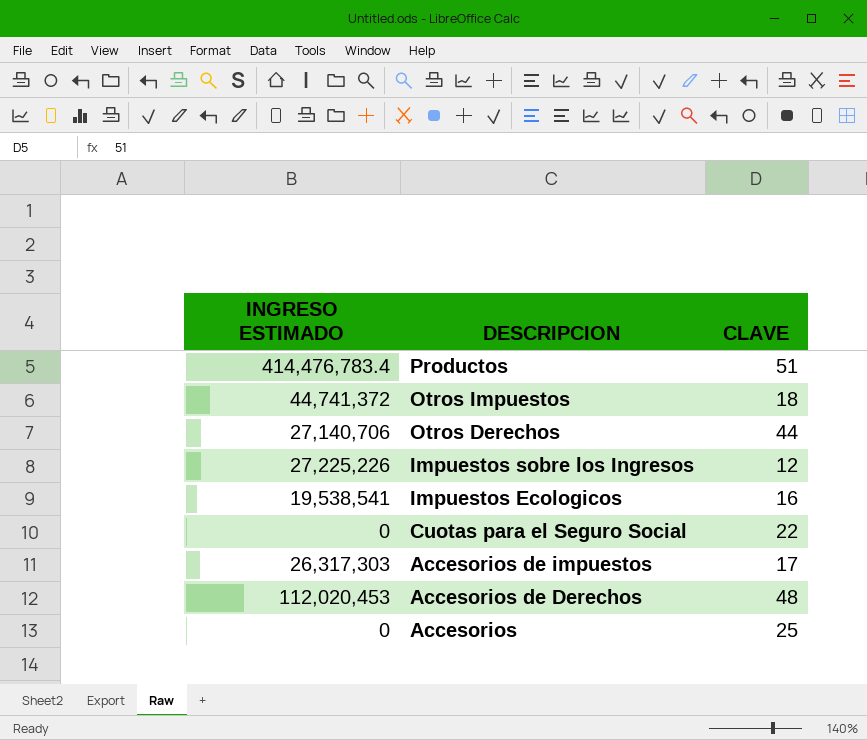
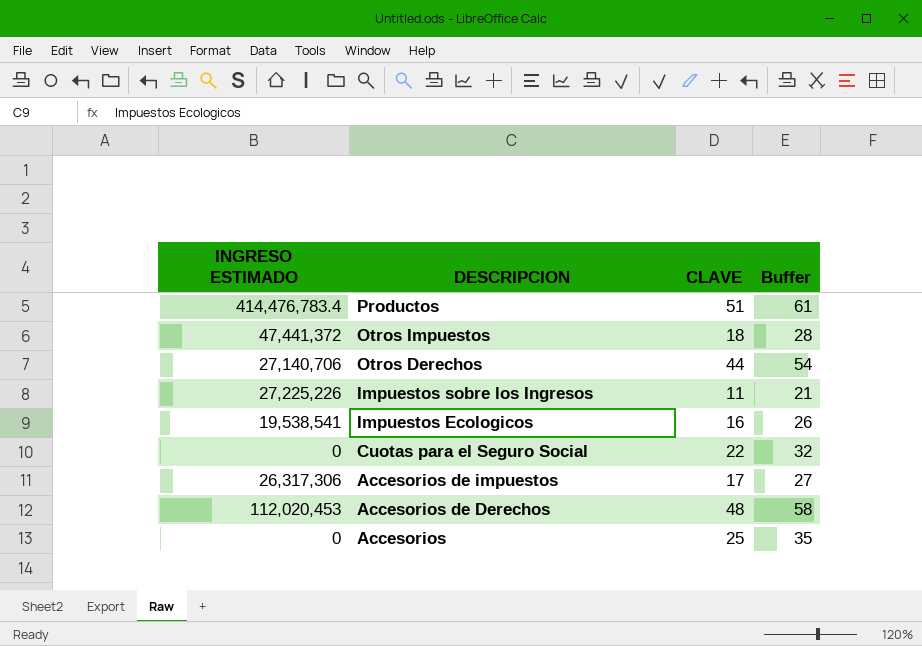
column Buffer | formula: none -> [CLAVE] + 10
Otros Impuestos | INGRESO ESTIMADO: 44,741,372 -> 47,441,372
Impuestos sobre los Ingresos | CLAVE: 12 -> 11
Accesorios de impuestos | INGRESO ESTIMADO: 26,317,303 -> 26,317,306

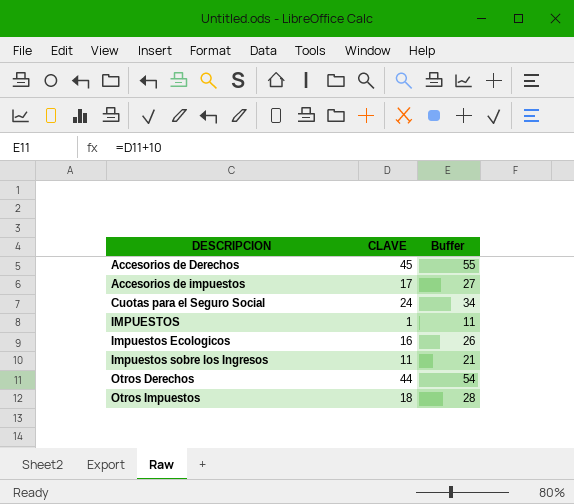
row order: DESCRIPCION descending -> DESCRIPCION ascending
column INGRESO ESTIMADO | position: 1 -> none
row Productos: 414,476,783.4 | 51 | 61 -> none
row Accesorios: 0 | 25 | 35 -> none
Accesorios de Derechos | CLAVE: 48 -> 45
Accesorios de Derechos | Buffer: 58 -> 55
Cuotas para el Seguro Social | CLAVE: 22 -> 24
Cuotas para el Seguro Social | Buffer: 32 -> 34
row IMPUESTOS: none -> 1 | 11

